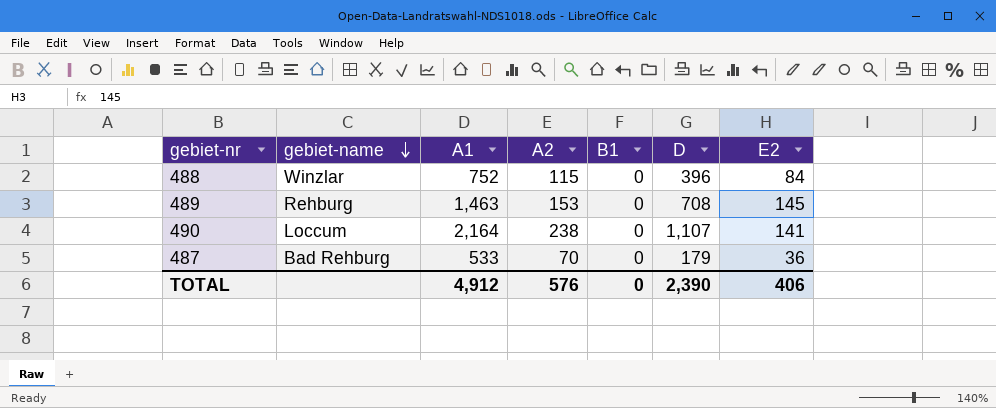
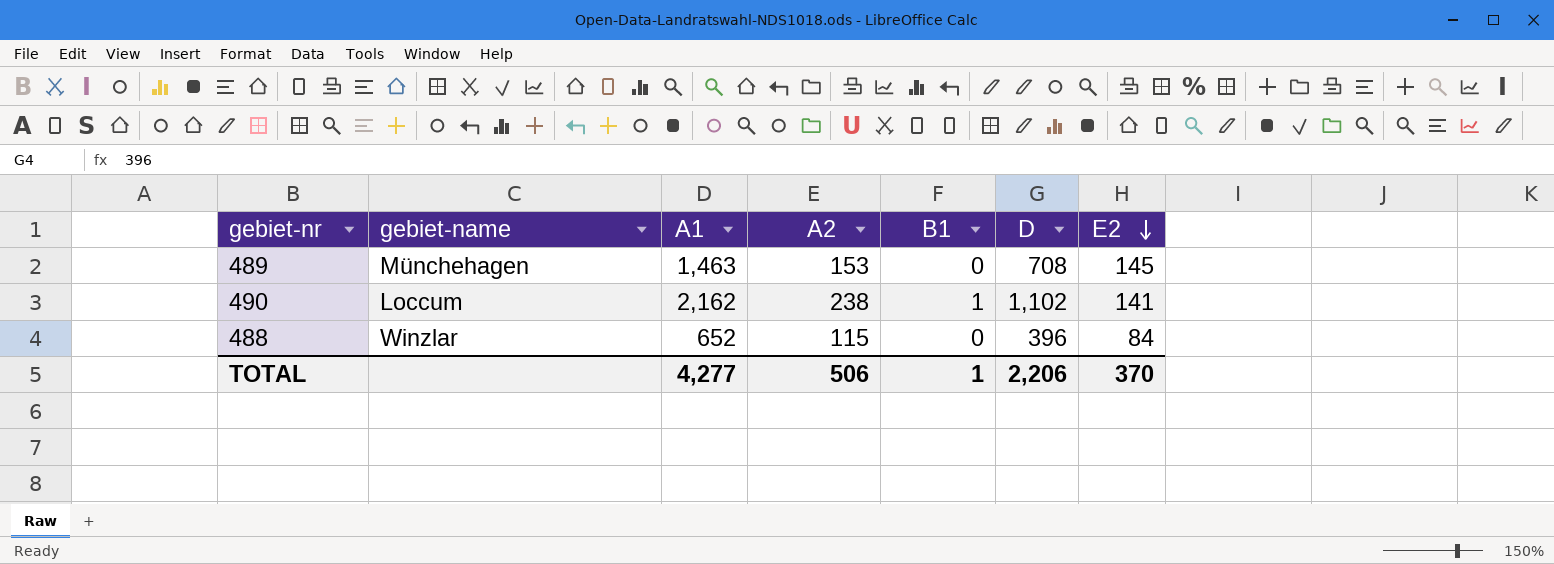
row order: gebiet-name descending -> E2 descending
row 487: Bad Rehburg | 533 | 70 | 0 | 179 | 36 -> none
489 | gebiet-name: Rehburg -> Münchehagen
490 | A1: 2,164 -> 2,162
490 | B1: 0 -> 1
490 | D: 1,107 -> 1,102
488 | A1: 752 -> 652
TOTAL | A1: 4,912 -> 4,277
TOTAL | A2: 576 -> 506
TOTAL | B1: 0 -> 1
TOTAL | D: 2,390 -> 2,206
TOTAL | E2: 406 -> 370

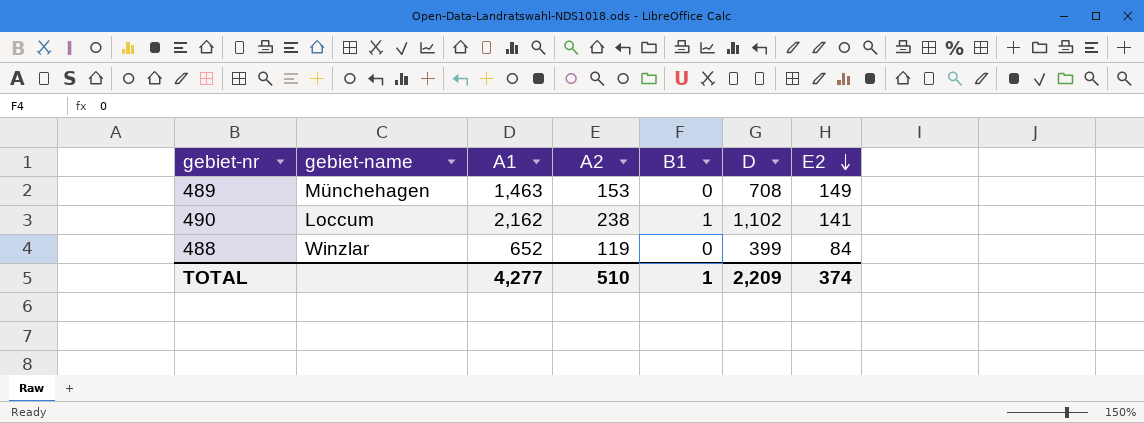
489 | E2: 145 -> 149
488 | A2: 115 -> 119
488 | D: 396 -> 399
TOTAL | A2: 506 -> 510
TOTAL | D: 2,206 -> 2,209
TOTAL | E2: 370 -> 374

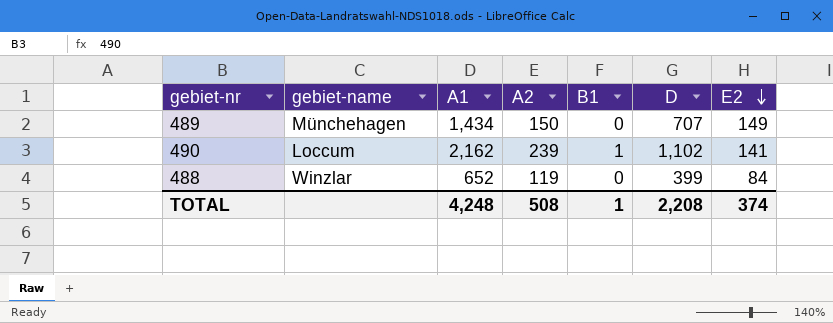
489 | A1: 1,463 -> 1,434
489 | A2: 153 -> 150
489 | D: 708 -> 707
490 | A2: 238 -> 239
TOTAL | A1: 4,277 -> 4,248
TOTAL | A2: 510 -> 508
TOTAL | D: 2,209 -> 2,208

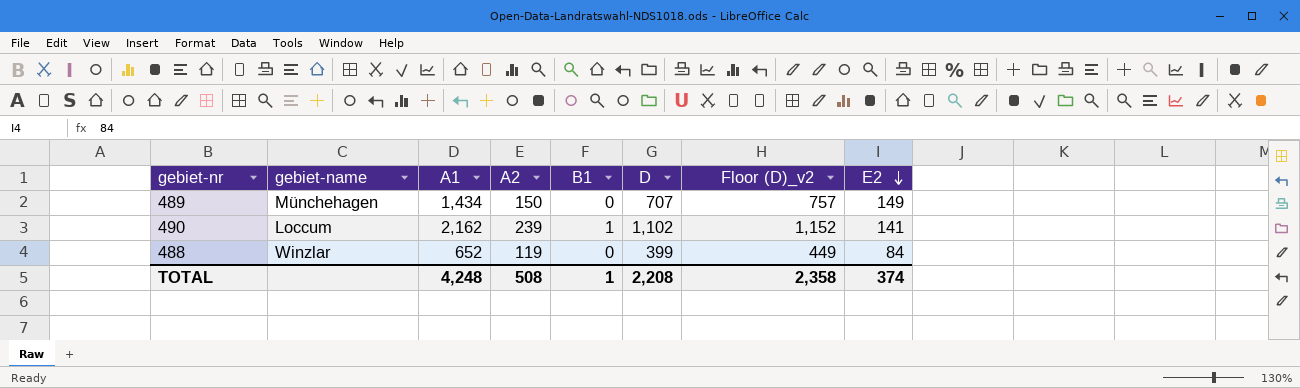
column Floor (D)_v2 | formula: none -> [D] + 50

